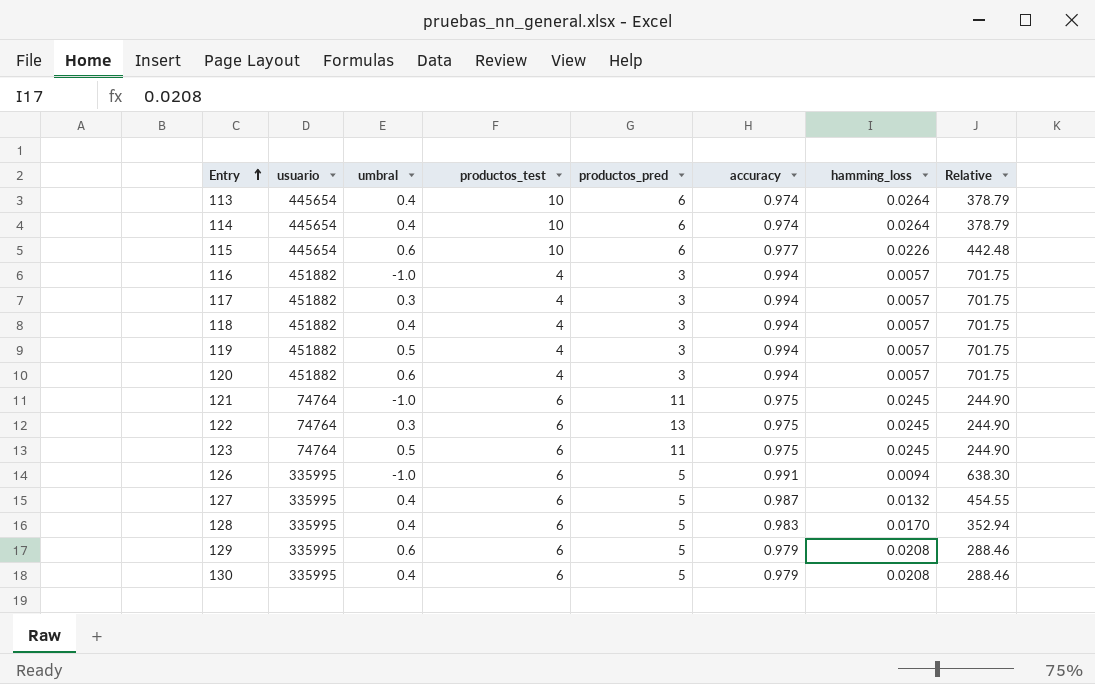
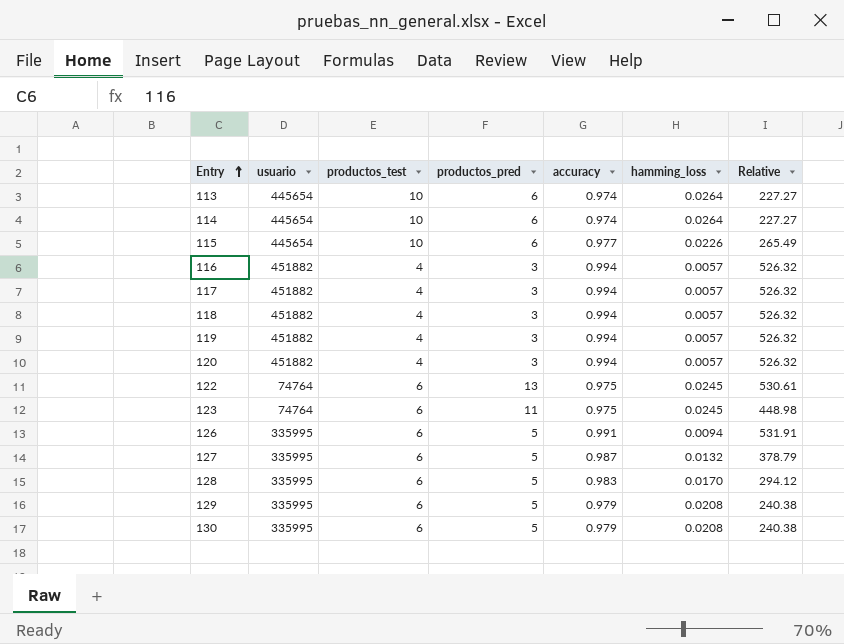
column umbral | position: 3 -> none
column Relative | formula: [productos_test] / [hamming_loss] -> [productos_pred] / [hamming_loss]
row 121: 74764 | -1.0 | 6 | 11 | 0.975 | 0.0245 | 244.90 -> none

